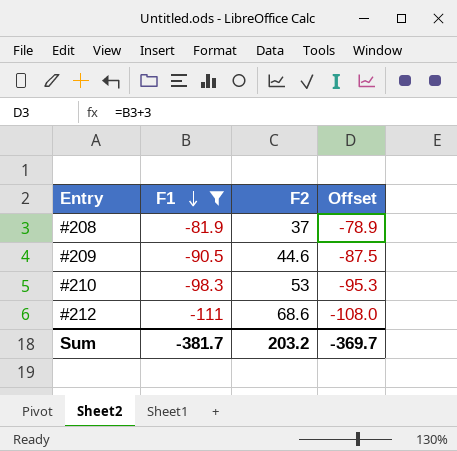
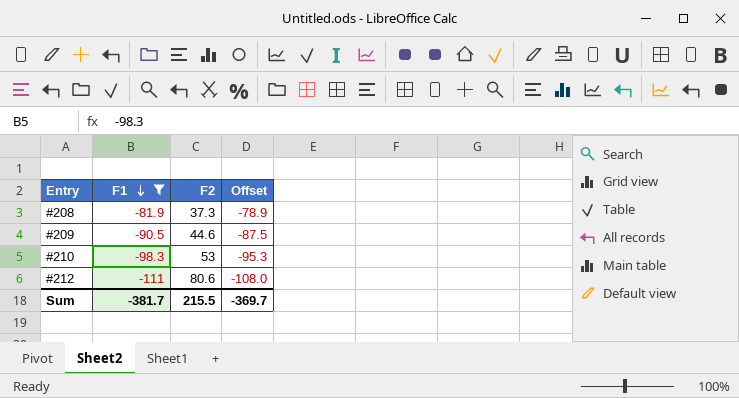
#208 | F2: 37 -> 37.3
#212 | F2: 68.6 -> 80.6
Sum | F2: 203.2 -> 215.5

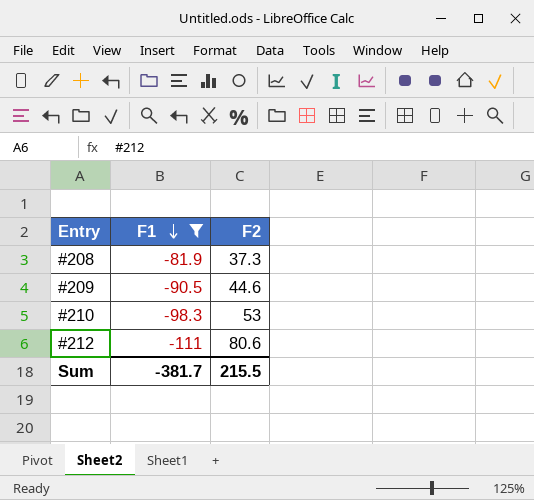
column Offset | formula: [F1] + 3 -> none

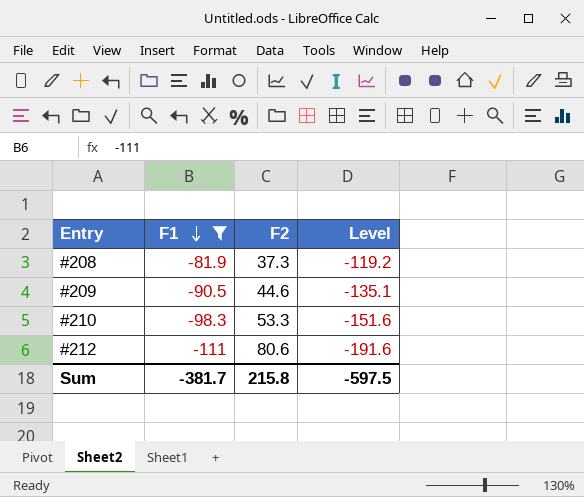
column Level | formula: none -> [F1] - [F2]
#210 | F2: 53 -> 53.3
Sum | F2: 215.5 -> 215.8

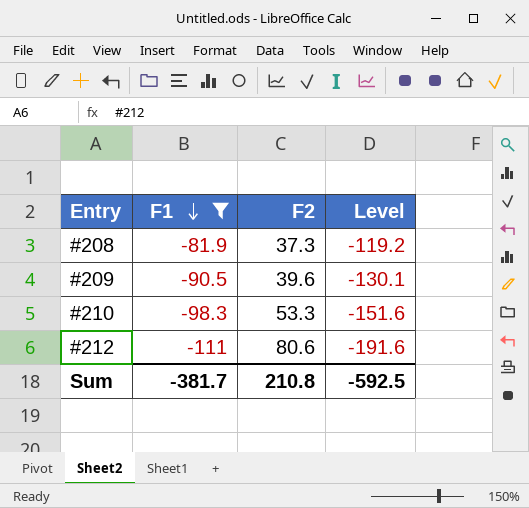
#209 | F2: 44.6 -> 39.6
#209 | Level: -135.1 -> -130.1
Sum | F2: 215.8 -> 210.8
Sum | Level: -597.5 -> -592.5

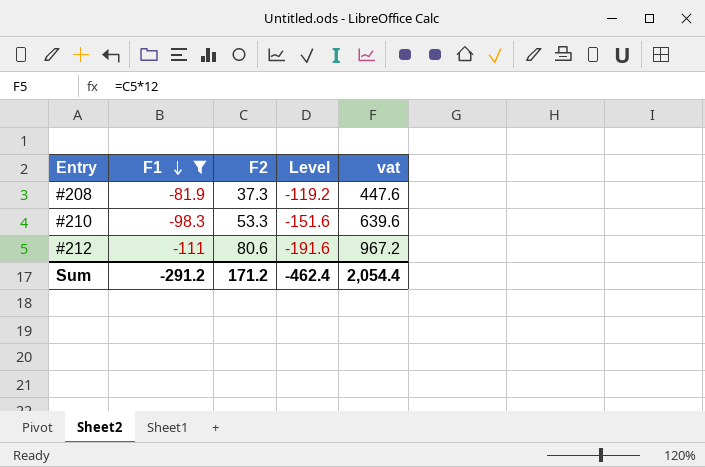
column vat | formula: none -> [F2] * 12
row #209: -90.5 | 39.6 | -130.1 -> none
Sum | F1: -381.7 -> -291.2
Sum | F2: 210.8 -> 171.2
Sum | Level: -592.5 -> -462.4

